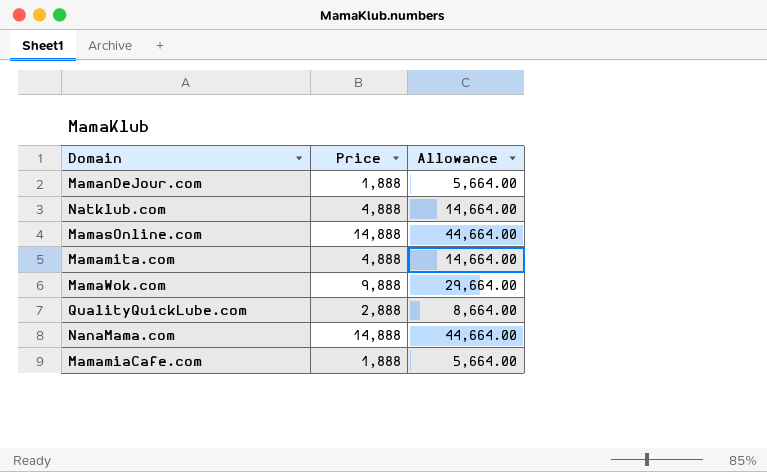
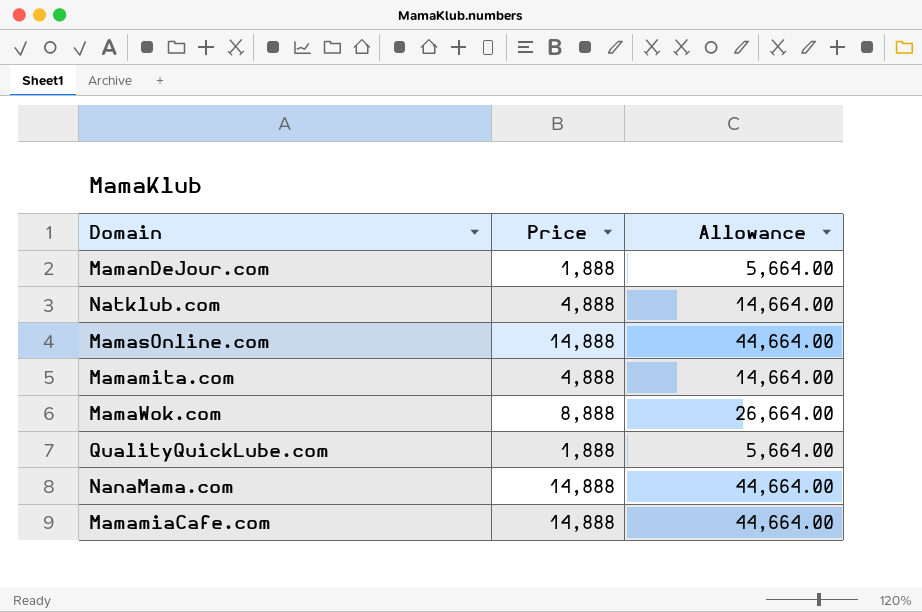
MamaWok.com | Price: 9,888 -> 8,888
MamaWok.com | Allowance: 29,664.00 -> 26,664.00
QualityQuickLube.com | Price: 2,888 -> 1,888
QualityQuickLube.com | Allowance: 8,664.00 -> 5,664.00
MamamiaCafe.com | Price: 1,888 -> 14,888
MamamiaCafe.com | Allowance: 5,664.00 -> 44,664.00

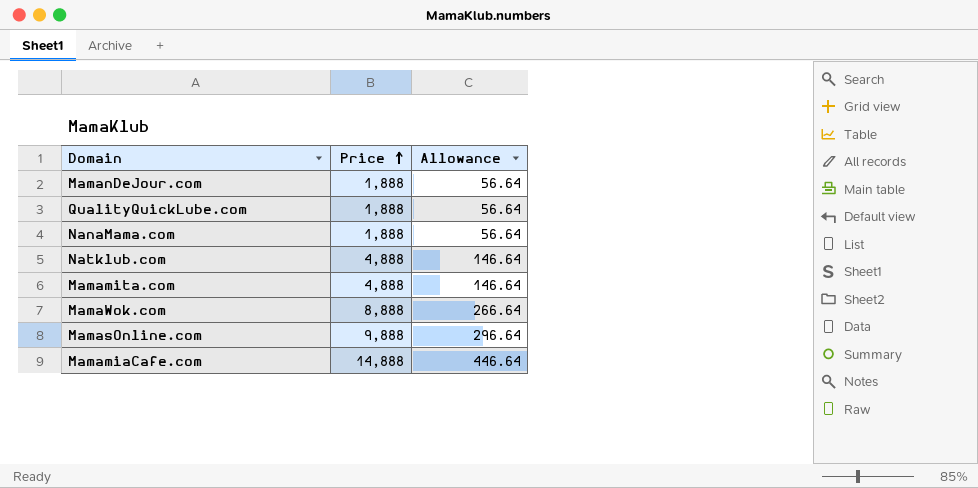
row order: none -> Price ascending
column Allowance | formula: [Price] * 3 -> [Price] * 0.03
NanaMama.com | Price: 14,888 -> 1,888
MamasOnline.com | Price: 14,888 -> 9,888

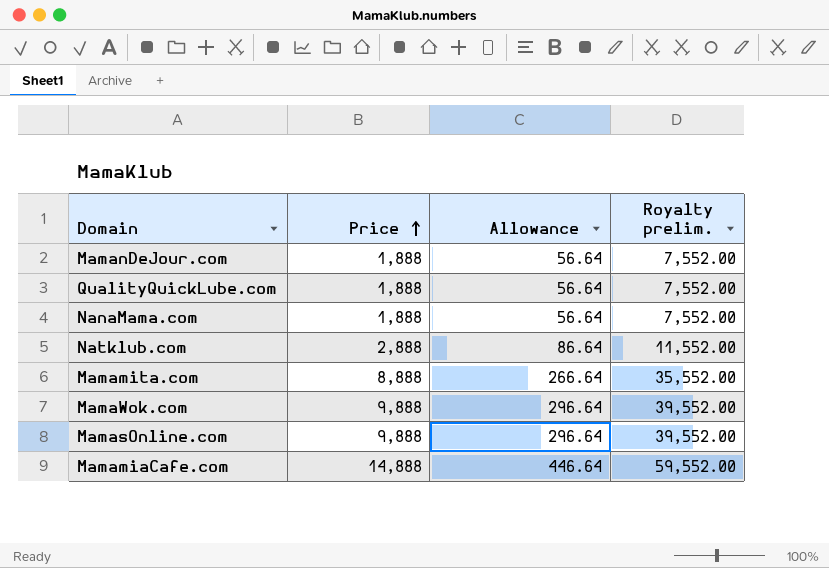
column Royalty prelim. | formula: none -> [Price] * 4
Natklub.com | Price: 4,888 -> 2,888
Natklub.com | Allowance: 146.64 -> 86.64
Mamamita.com | Price: 4,888 -> 8,888
Mamamita.com | Allowance: 146.64 -> 266.64
MamaWok.com | Price: 8,888 -> 9,888
MamaWok.com | Allowance: 266.64 -> 296.64

